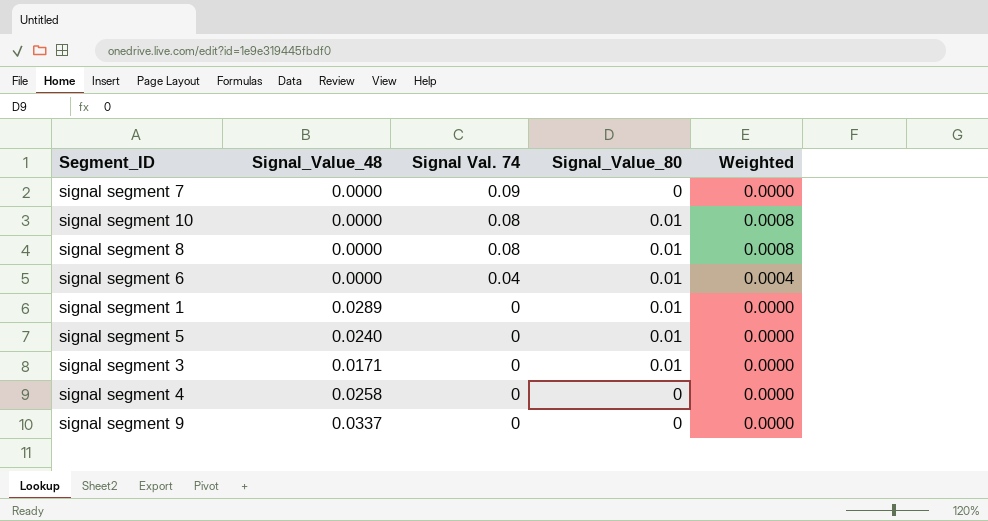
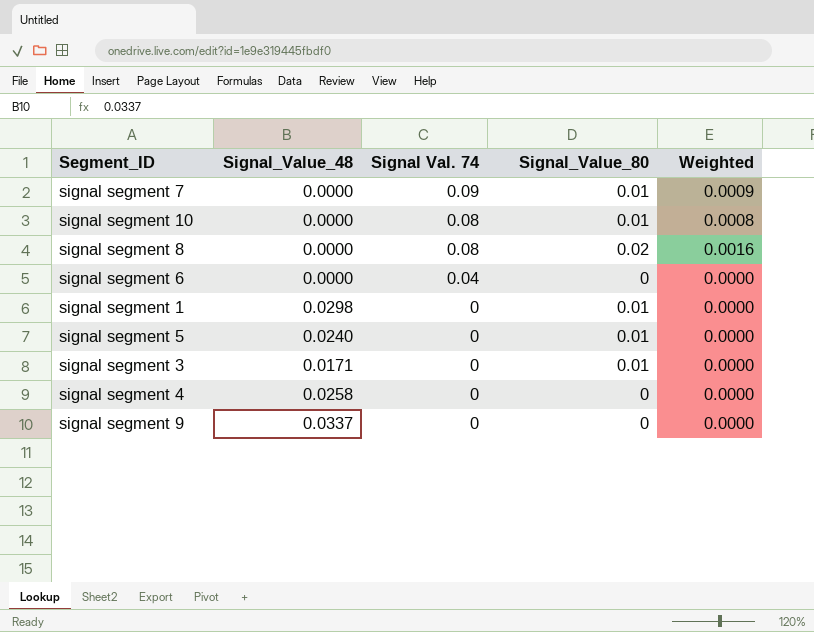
signal segment 7 | Signal_Value_80: 0 -> 0.01
signal segment 7 | Weighted: 0.0000 -> 0.0009
signal segment 8 | Signal_Value_80: 0.01 -> 0.02
signal segment 8 | Weighted: 0.0008 -> 0.0016
signal segment 6 | Signal_Value_80: 0.01 -> 0
signal segment 6 | Weighted: 0.0004 -> 0.0000
signal segment 1 | Signal_Value_48: 0.0289 -> 0.0298

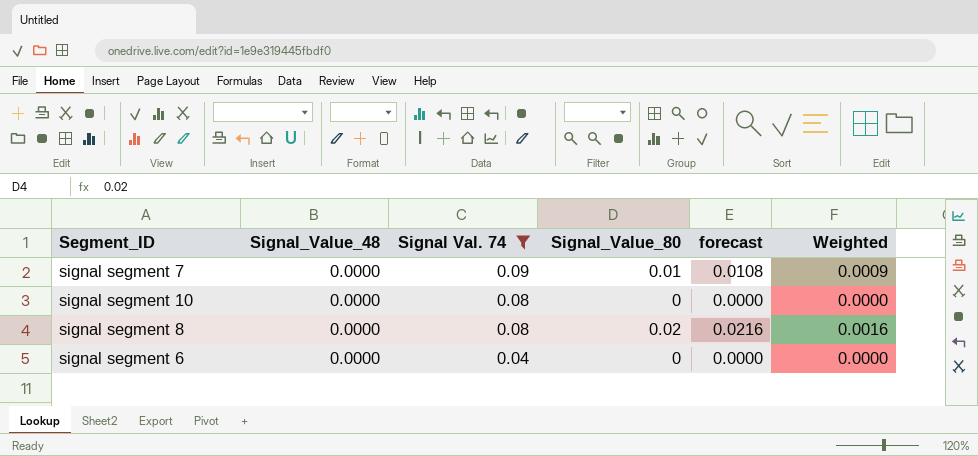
filter: none -> Signal Val. 74 != 0
column forecast | formula: none -> [Signal_Value_80] * 1.08
signal segment 10 | Signal_Value_80: 0.01 -> 0
signal segment 10 | Weighted: 0.0008 -> 0.0000

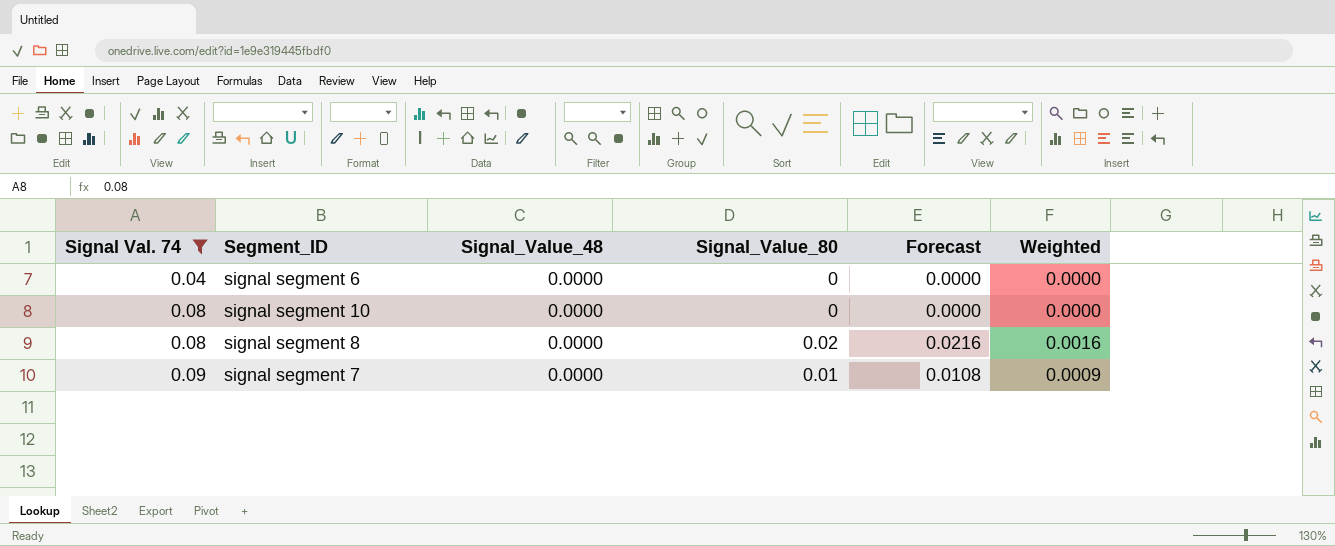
row order: Signal Val. 74 descending -> Signal Val. 74 ascending
column Signal Val. 74 | position: 3 -> 1
column name: forecast -> Forecast

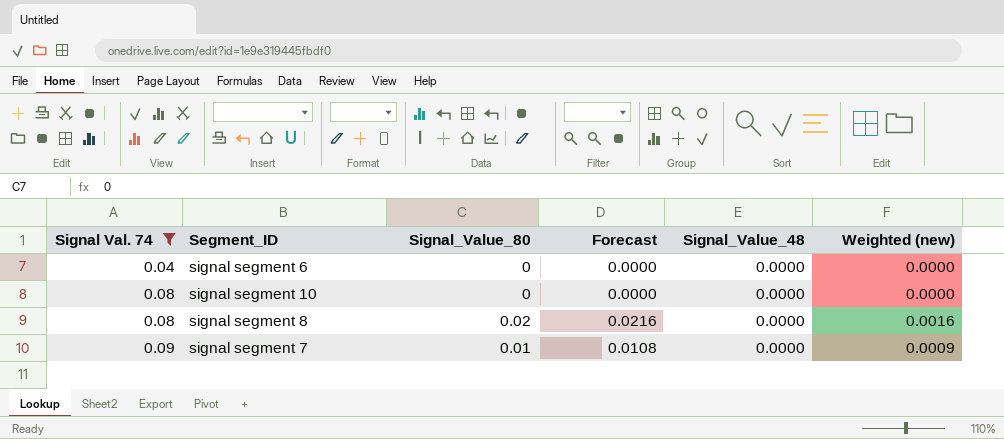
column Signal_Value_48 | position: 3 -> 5
column name: Weighted -> Weighted (new)

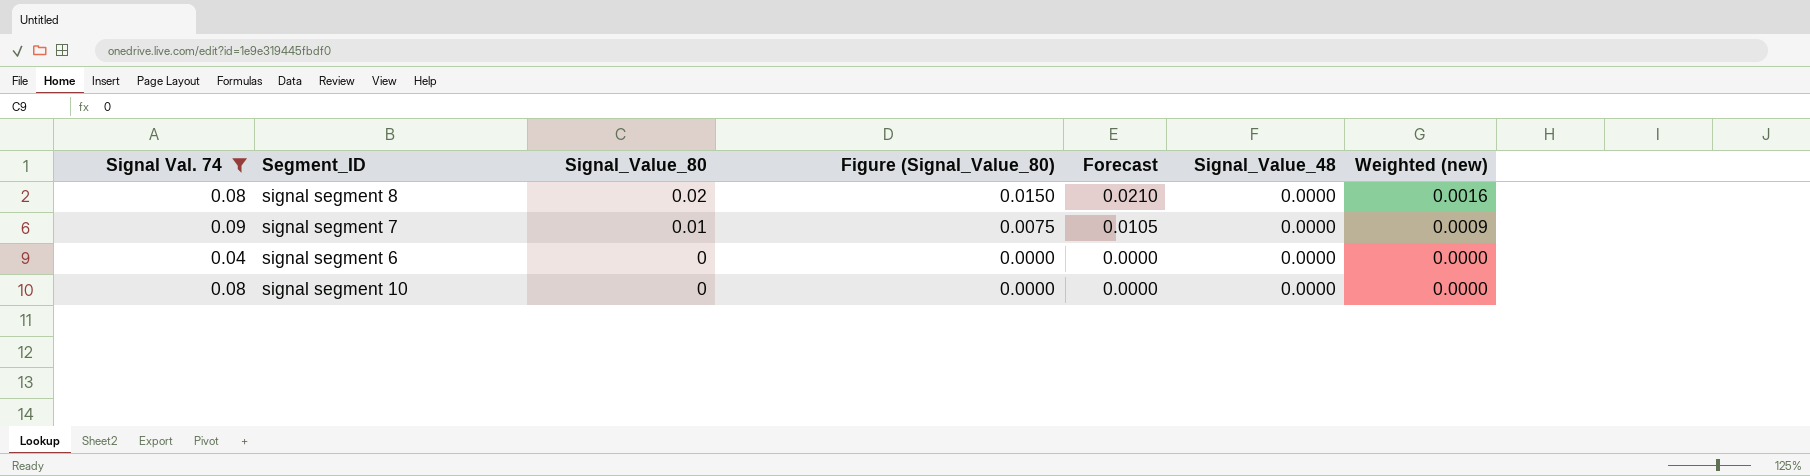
row order: Signal Val. 74 ascending -> Signal_Value_80 descending
column Figure (Signal_Value_80) | formula: none -> [Signal_Value_80] * 0.75
column Forecast | formula: [Signal_Value_80] * 1.08 -> [Signal_Value_80] * 1.05

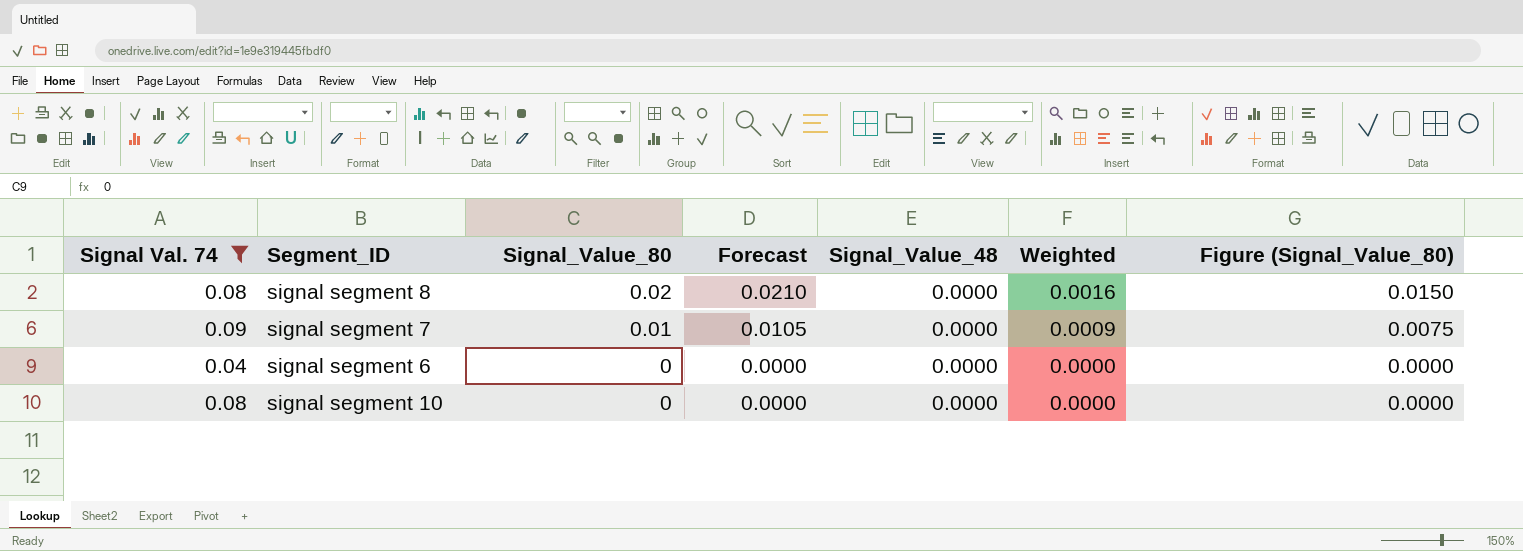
column name: Weighted (new) -> Weighted
column Figure (Signal_Value_80) | position: 4 -> 7

